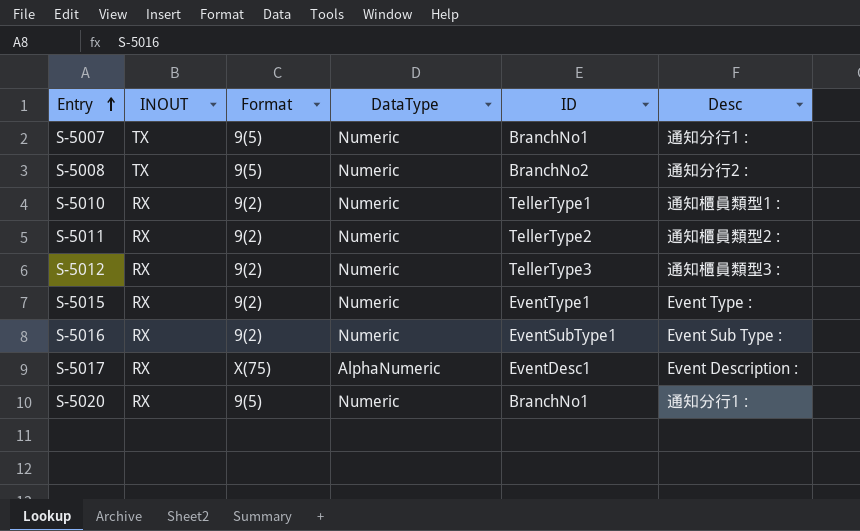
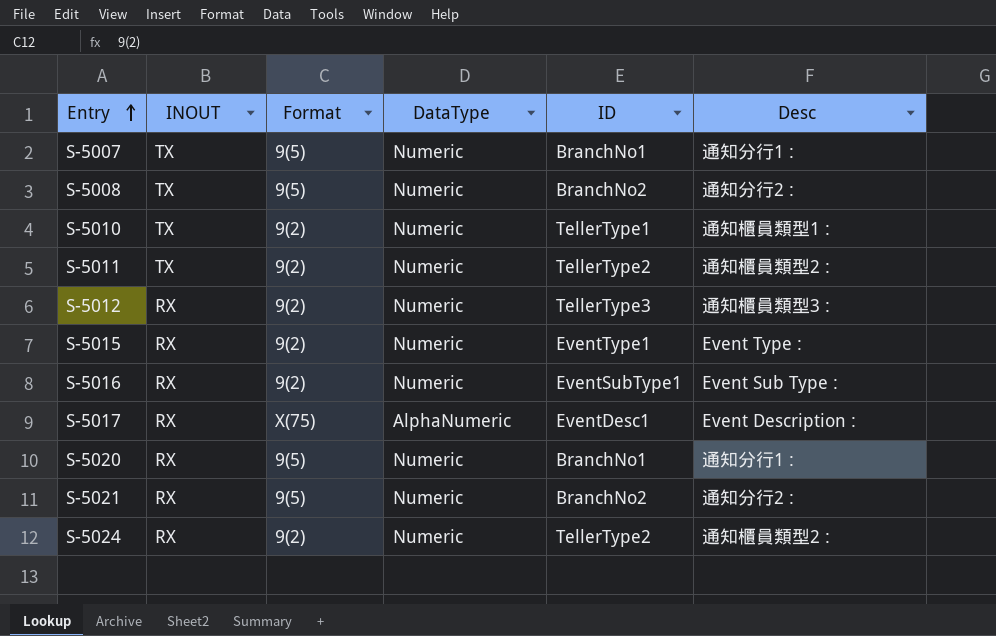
S-5010 | INOUT: RX -> TX
S-5011 | INOUT: RX -> TX
row S-5021: none -> RX | 9(5) | Numeric | BranchNo2 | 通知分行2 :
row S-5024: none -> RX | 9(2) | Numeric | TellerType2 | 通知櫃員類型2 :

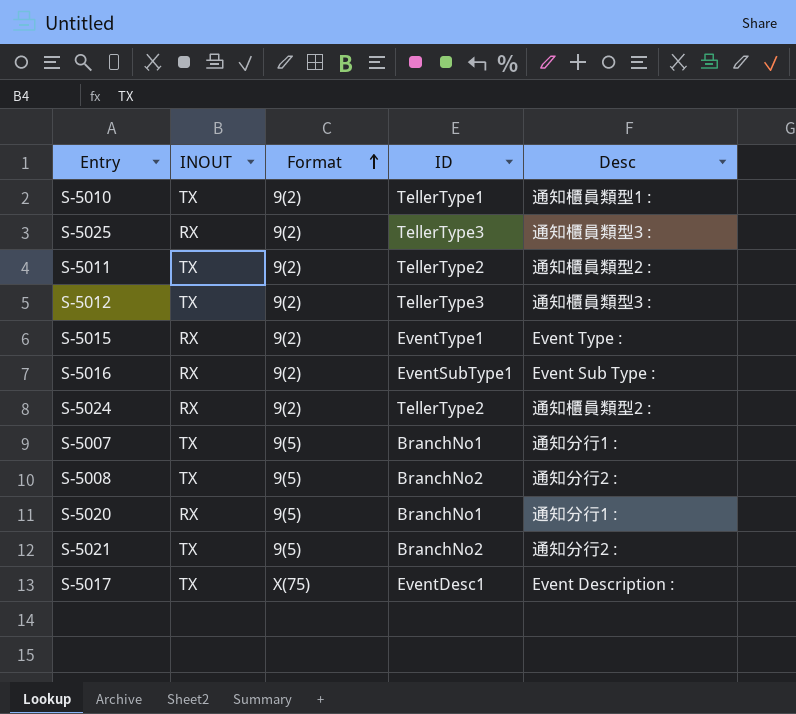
row order: Entry ascending -> Format ascending
column DataType | position: 4 -> none
row S-5025: none -> RX | 9(2) | TellerType3 | 通知櫃員類型3 :
S-5012 | INOUT: RX -> TX
S-5021 | INOUT: RX -> TX
S-5017 | INOUT: RX -> TX

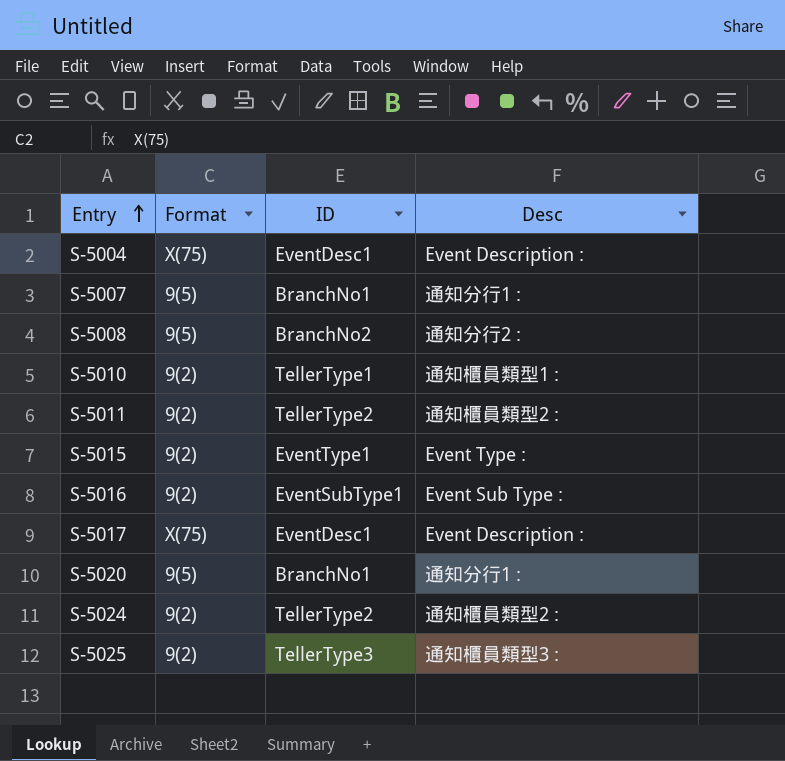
row order: Format ascending -> Entry ascending
column INOUT | position: 2 -> none
row S-5012: TX | 9(2) | TellerType3 | 通知櫃員類型3 : -> none
row S-5021: TX | 9(5) | BranchNo2 | 通知分行2 : -> none
row S-5004: none -> X(75) | EventDesc1 | Event Description :

